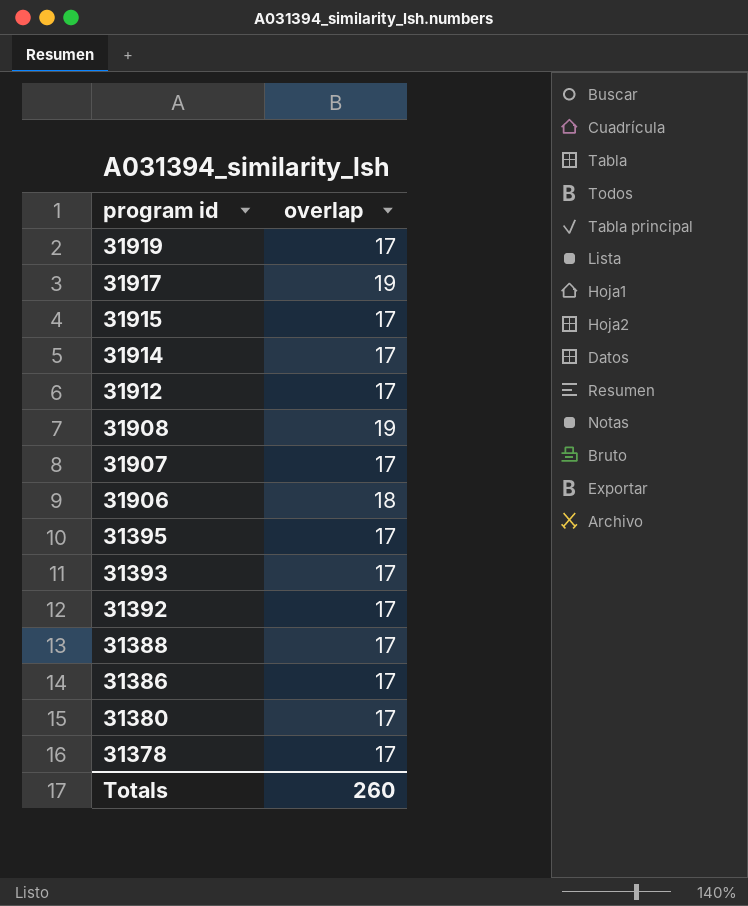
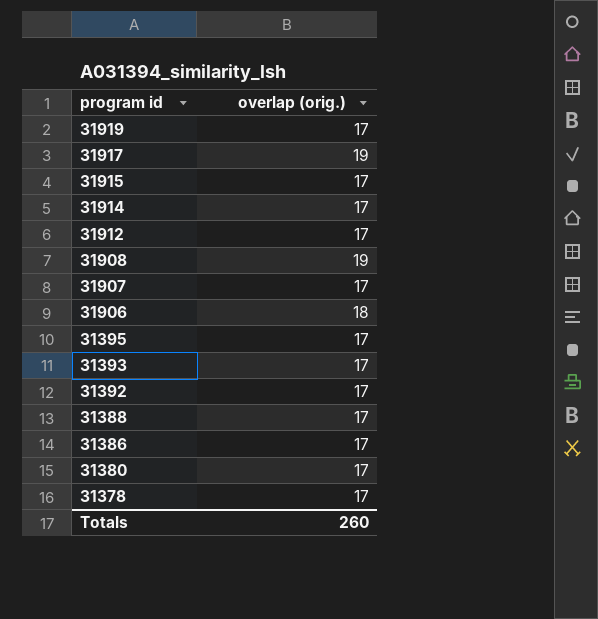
column name: overlap -> overlap (orig.)

